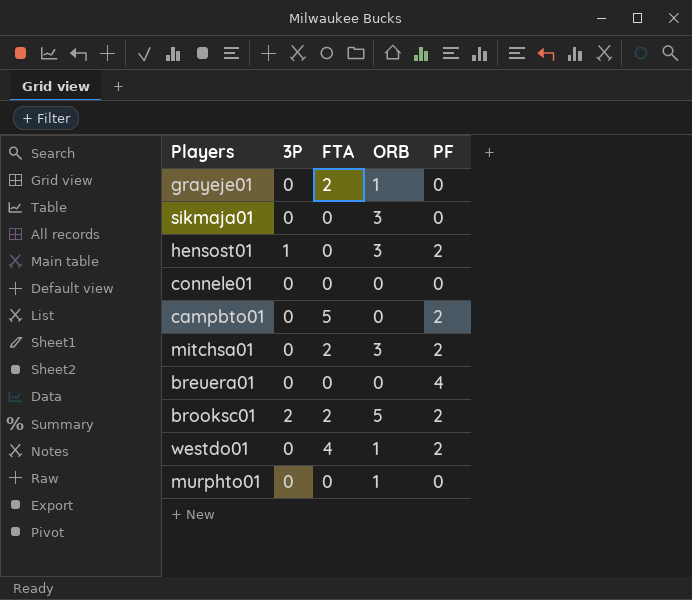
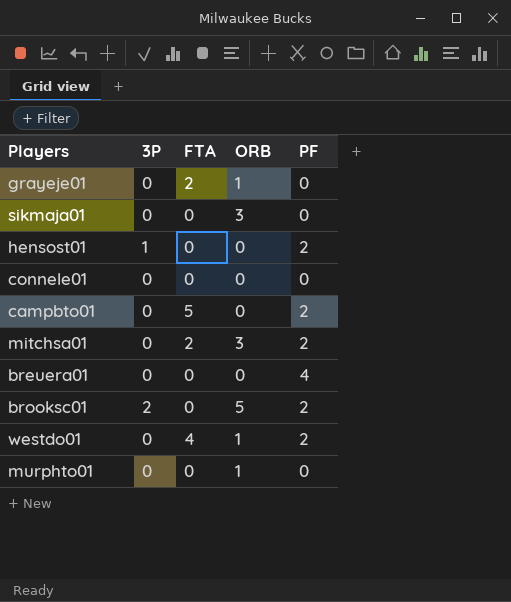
hensost01 | ORB: 3 -> 0
brooksc01 | FTA: 2 -> 0

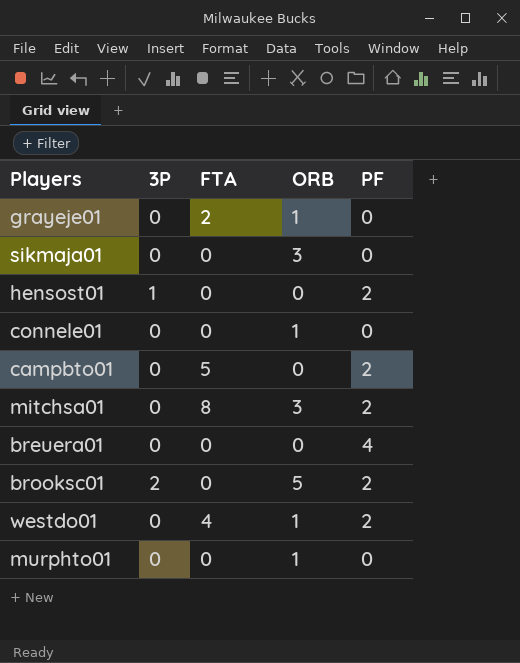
connele01 | ORB: 0 -> 1
mitchsa01 | FTA: 2 -> 8

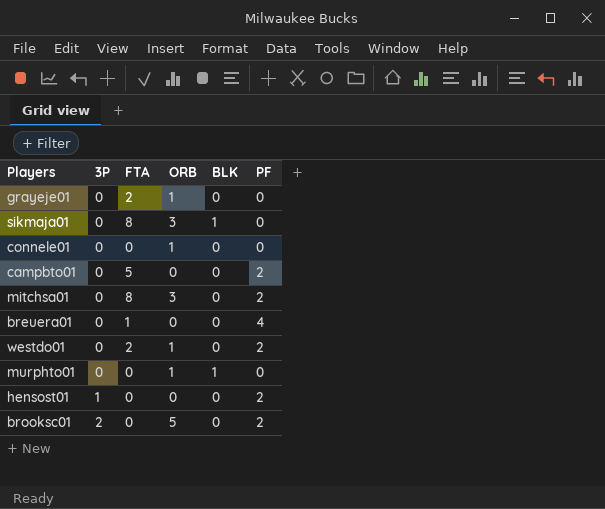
row order: none -> 3P ascending
column BLK | position: none -> 5
sikmaja01 | FTA: 0 -> 8
breuera01 | FTA: 0 -> 1
westdo01 | FTA: 4 -> 2

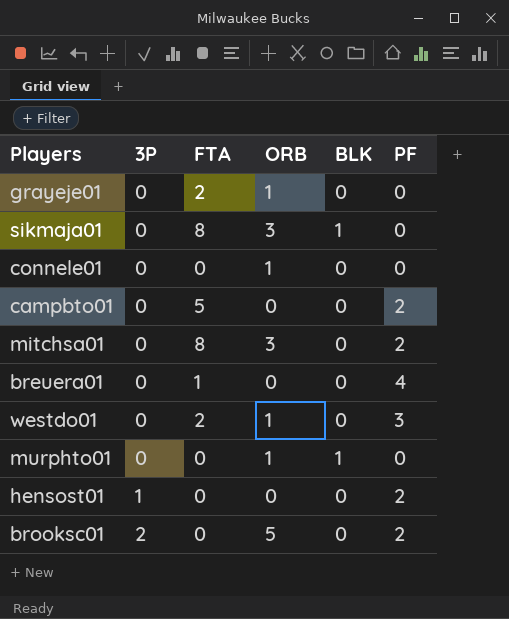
westdo01 | PF: 2 -> 3

